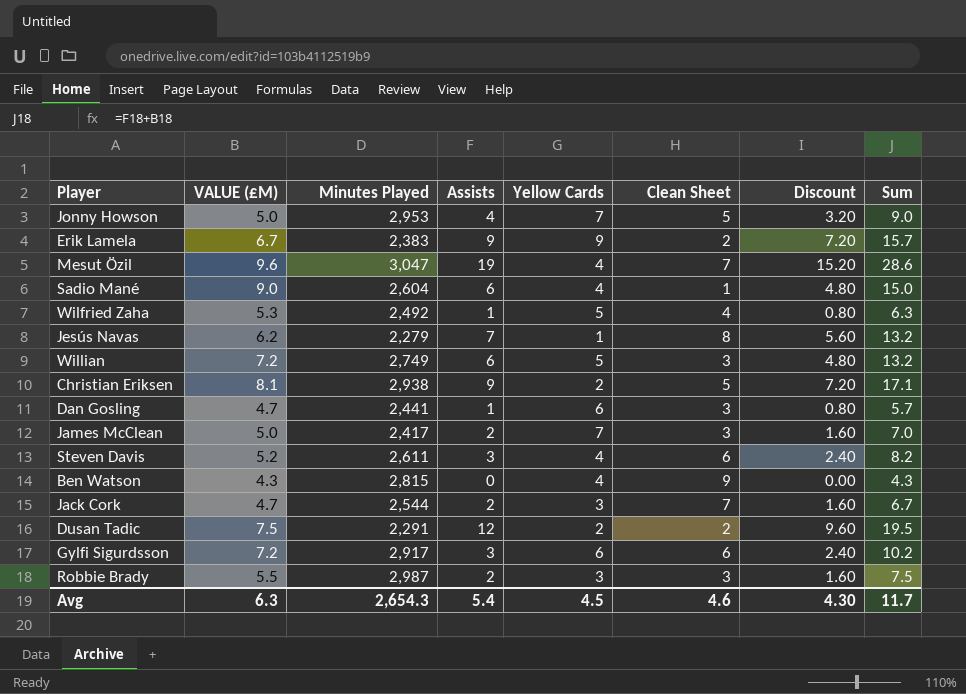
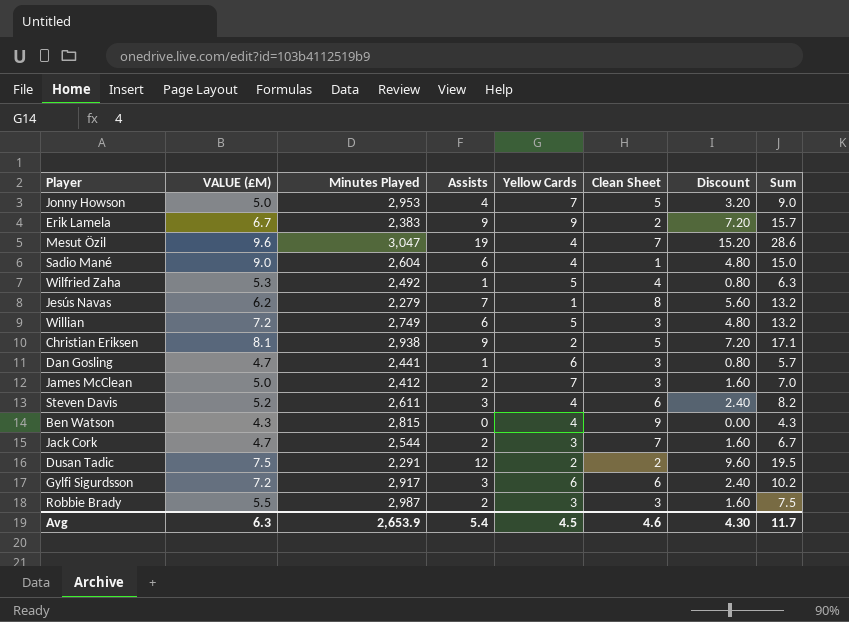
James McClean | Minutes Played: 2,417 -> 2,412
Avg | Minutes Played: 2,654.3 -> 2,653.9

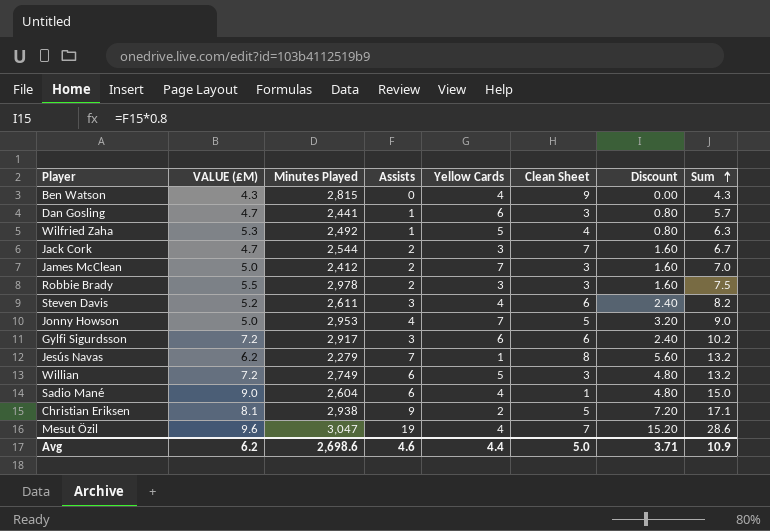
row order: none -> Sum ascending
row Erik Lamela: 6.7 | 2,383 | 9 | 9 | 2 | 7.20 | 15.7 -> none
row Dusan Tadic: 7.5 | 2,291 | 12 | 2 | 2 | 9.60 | 19.5 -> none
Robbie Brady | Minutes Played: 2,987 -> 2,978
Avg | VALUE (£M): 6.3 -> 6.2
Avg | Minutes Played: 2,653.9 -> 2,698.6
Avg | Assists: 5.4 -> 4.6
Avg | Yellow Cards: 4.5 -> 4.4
Avg | Clean Sheet: 4.6 -> 5.0
Avg | Discount: 4.30 -> 3.71
Avg | Sum: 11.7 -> 10.9

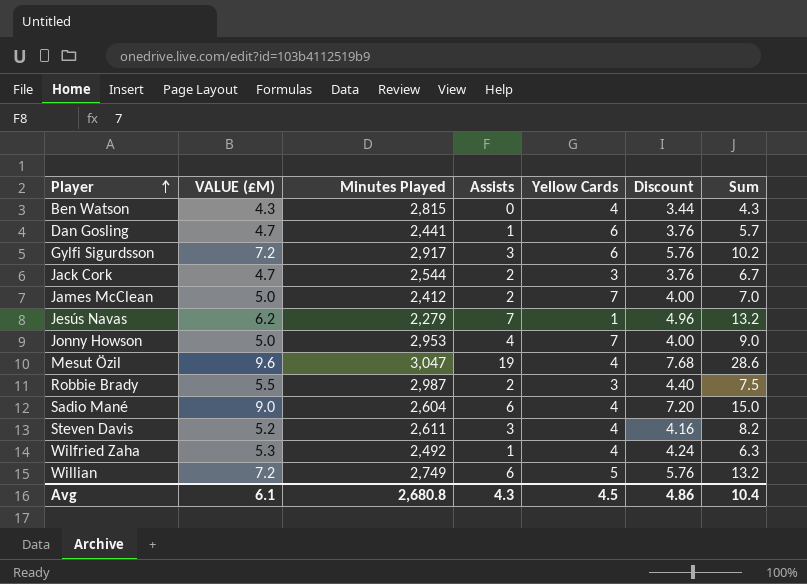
row order: Sum ascending -> Player ascending
column Clean Sheet | position: 6 -> none
column Discount | formula: [Assists] * 0.8 -> [VALUE (£M)] * 0.8
row Christian Eriksen: 8.1 | 2,938 | 9 | 2 | 5 | 7.20 | 17.1 -> none
Robbie Brady | Minutes Played: 2,978 -> 2,987
Wilfried Zaha | Yellow Cards: 5 -> 4
Avg | VALUE (£M): 6.2 -> 6.1
Avg | Minutes Played: 2,698.6 -> 2,680.8
Avg | Assists: 4.6 -> 4.3
Avg | Yellow Cards: 4.4 -> 4.5
Avg | Discount: 3.71 -> 4.86
Avg | Sum: 10.9 -> 10.4

